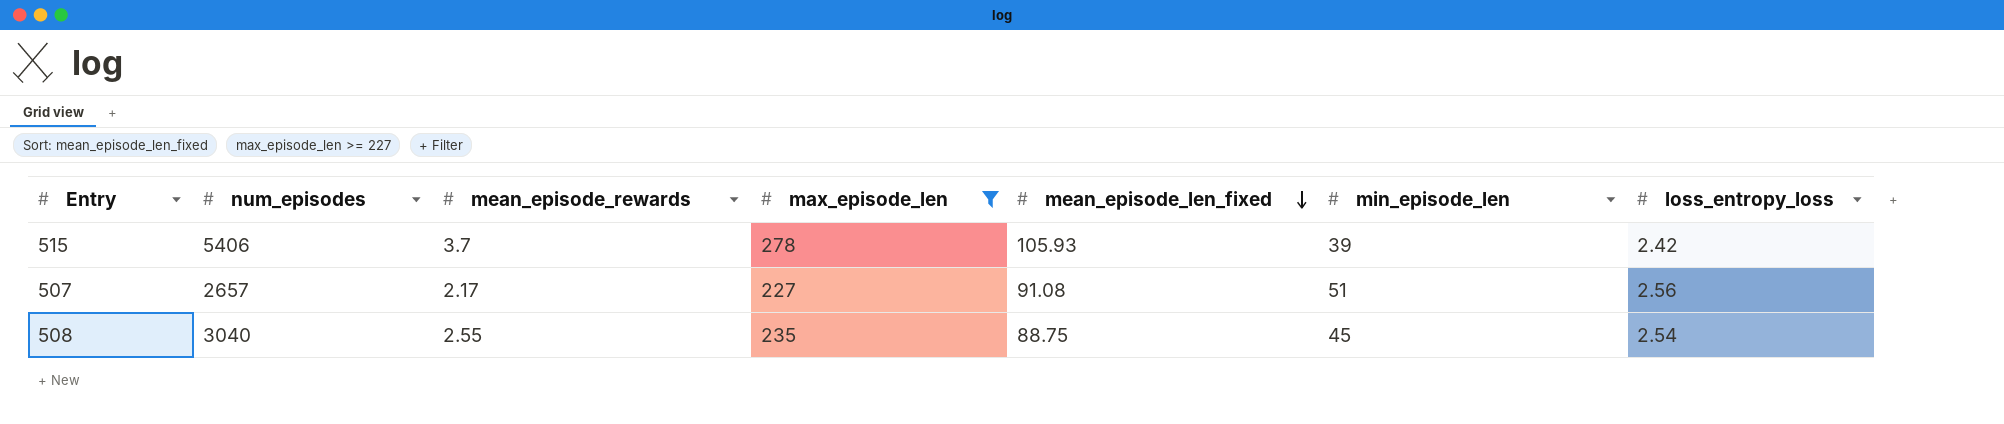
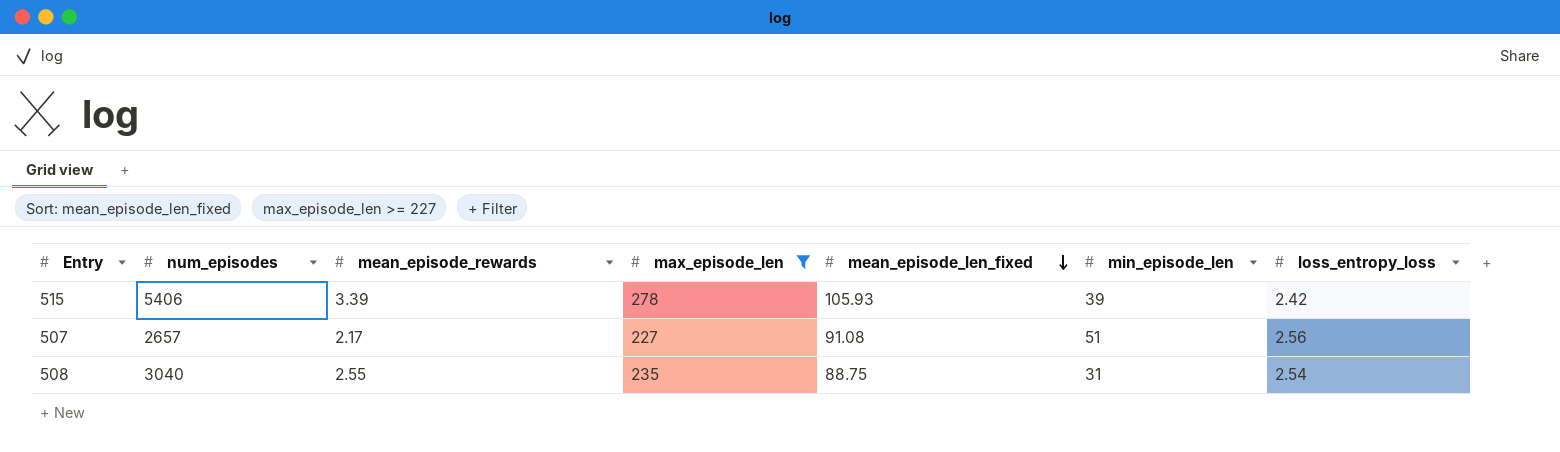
515 | mean_episode_rewards: 3.7 -> 3.39
508 | min_episode_len: 45 -> 31

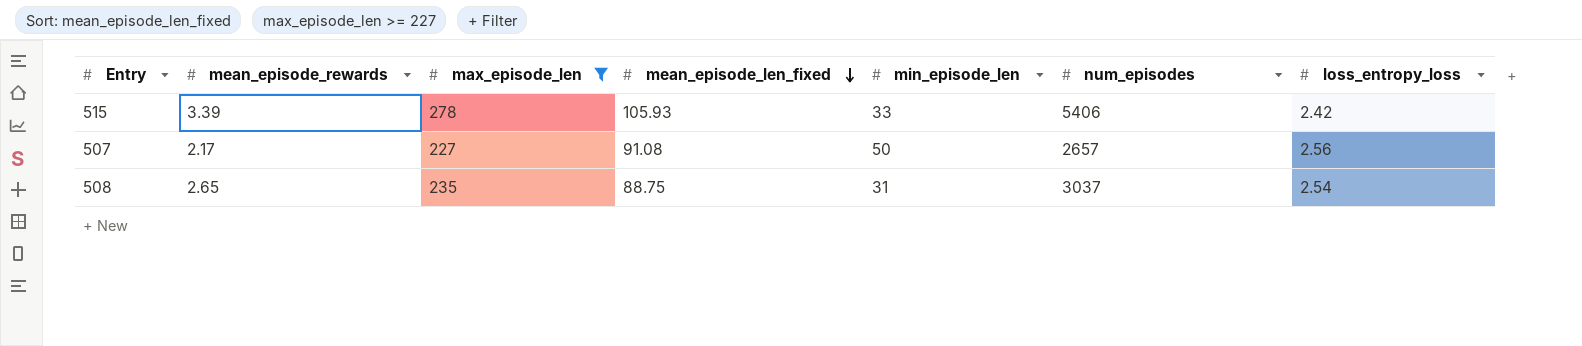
column num_episodes | position: 2 -> 6
515 | min_episode_len: 39 -> 33
507 | min_episode_len: 51 -> 50
508 | mean_episode_rewards: 2.55 -> 2.65
508 | num_episodes: 3040 -> 3037

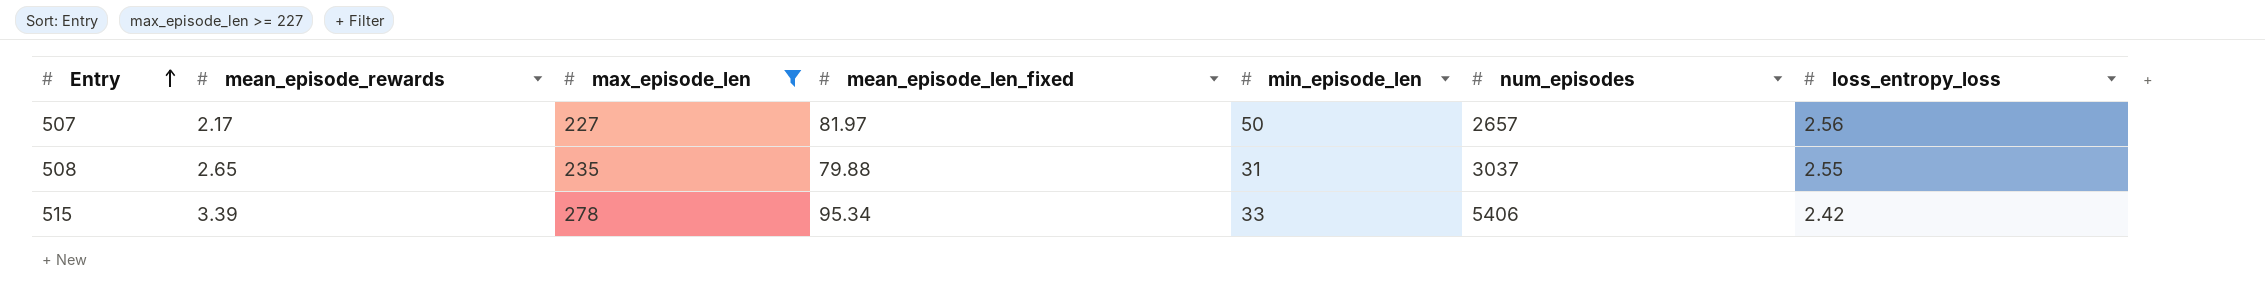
row order: mean_episode_len_fixed descending -> Entry ascending
507 | mean_episode_len_fixed: 91.08 -> 81.97
508 | mean_episode_len_fixed: 88.75 -> 79.88
508 | loss_entropy_loss: 2.54 -> 2.55
515 | mean_episode_len_fixed: 105.93 -> 95.34

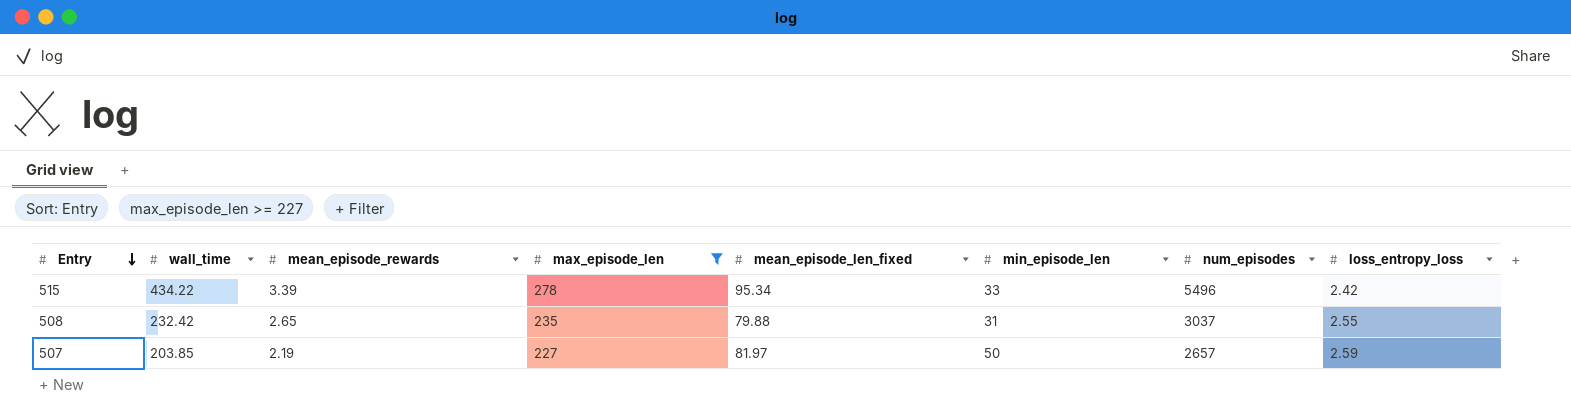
row order: Entry ascending -> Entry descending
column wall_time | position: none -> 2
515 | num_episodes: 5406 -> 5496
507 | mean_episode_rewards: 2.17 -> 2.19
507 | loss_entropy_loss: 2.56 -> 2.59

